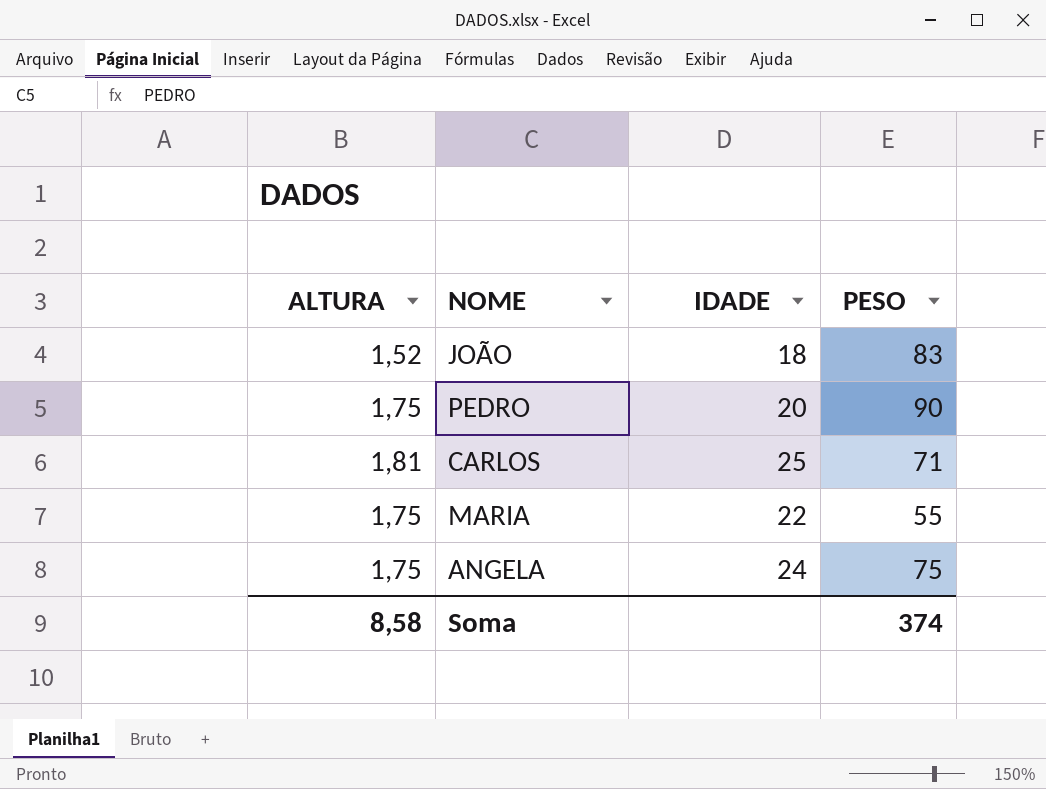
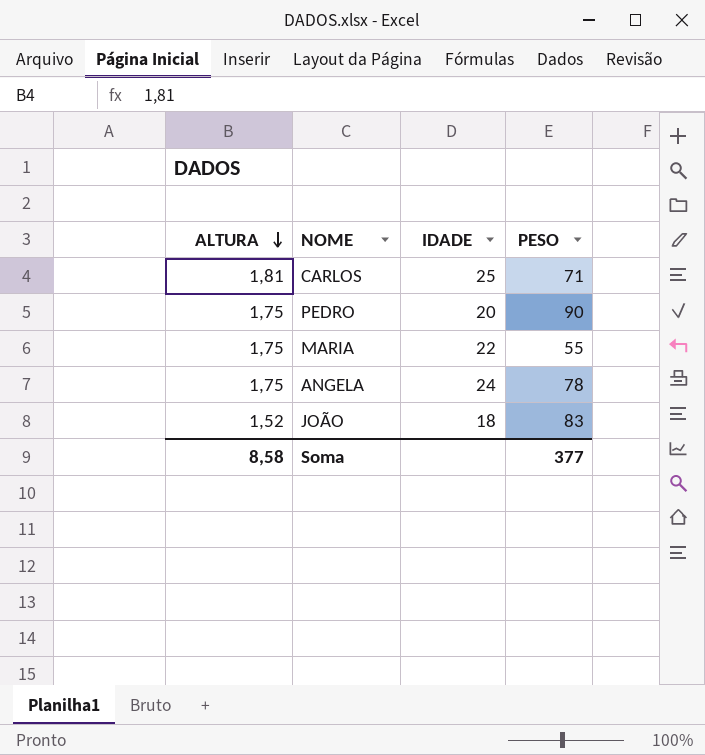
row order: none -> ALTURA descending
ANGELA | PESO: 75 -> 78
Soma | PESO: 374 -> 377

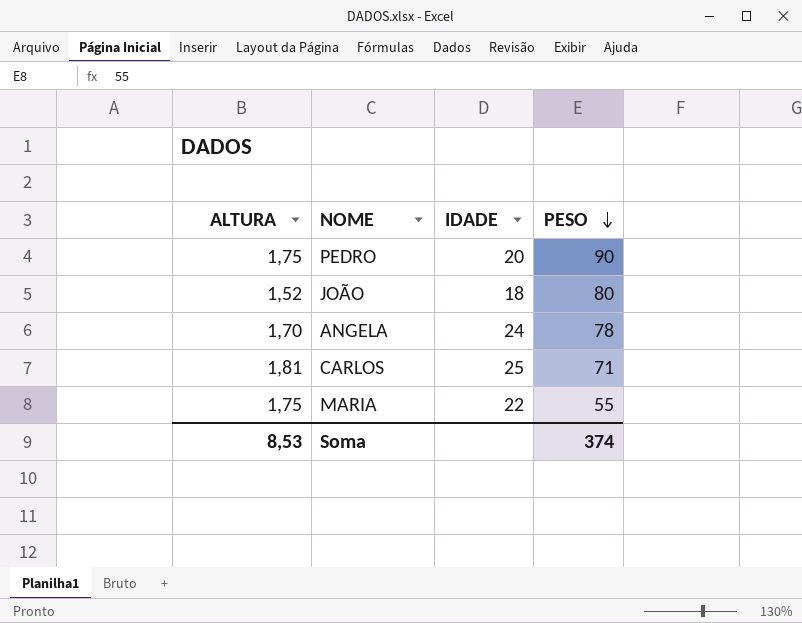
row order: ALTURA descending -> PESO descending
JOÃO | PESO: 83 -> 80
ANGELA | ALTURA: 1,75 -> 1,70
Soma | ALTURA: 8,58 -> 8,53
Soma | PESO: 377 -> 374

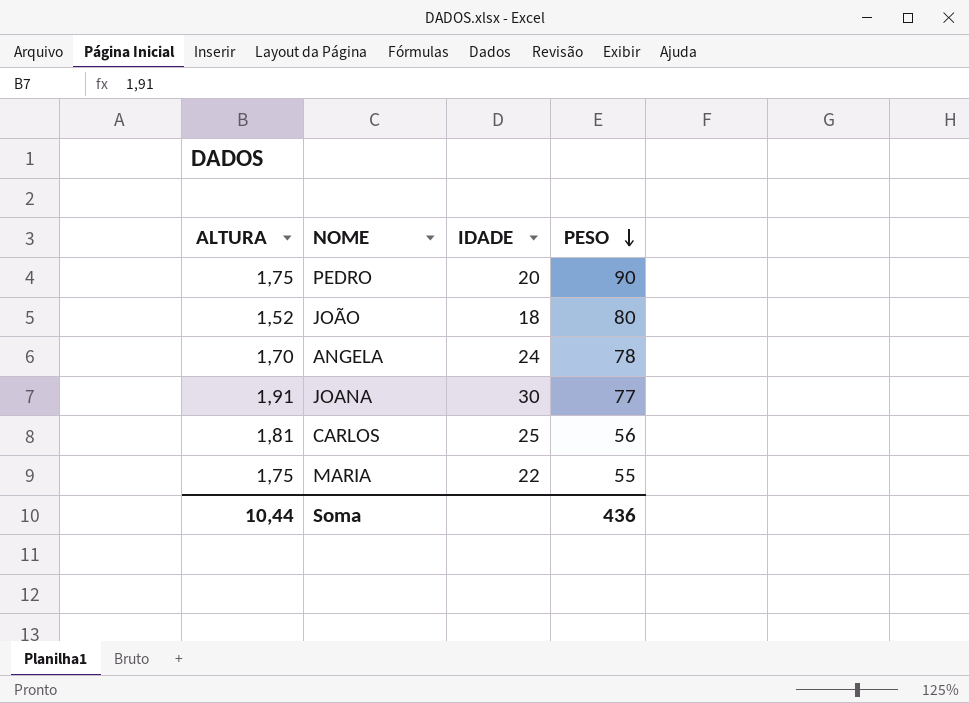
row JOANA: none -> 1,91 | 30 | 77
CARLOS | PESO: 71 -> 56
Soma | ALTURA: 8,53 -> 10,44
Soma | PESO: 374 -> 436

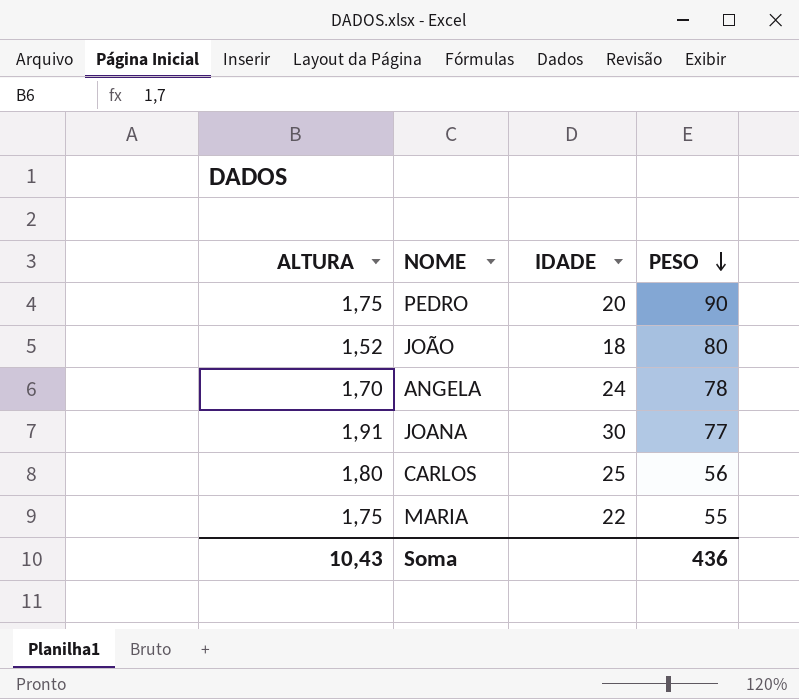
CARLOS | ALTURA: 1,81 -> 1,80
Soma | ALTURA: 10,44 -> 10,43

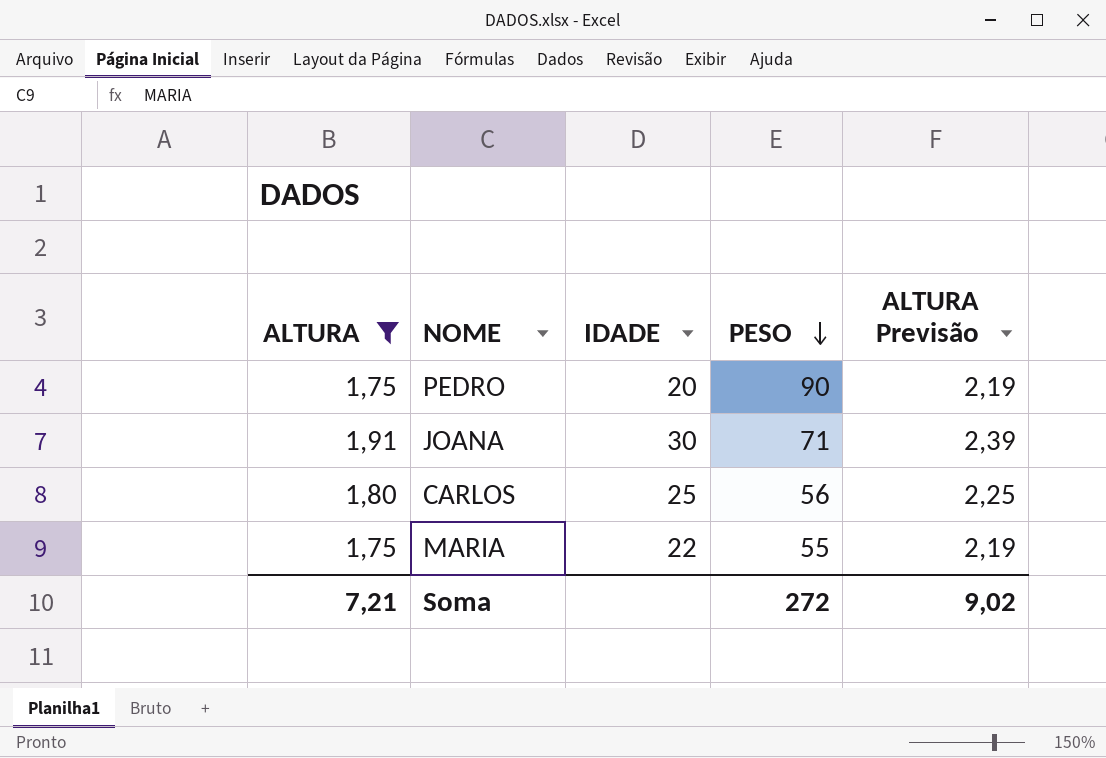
filter: none -> ALTURA >= 1,75
column ALTURA Previsão | formula: none -> [ALTURA] * 1,25
JOANA | PESO: 77 -> 71
Soma | ALTURA: 10,43 -> 7,21
Soma | PESO: 436 -> 272

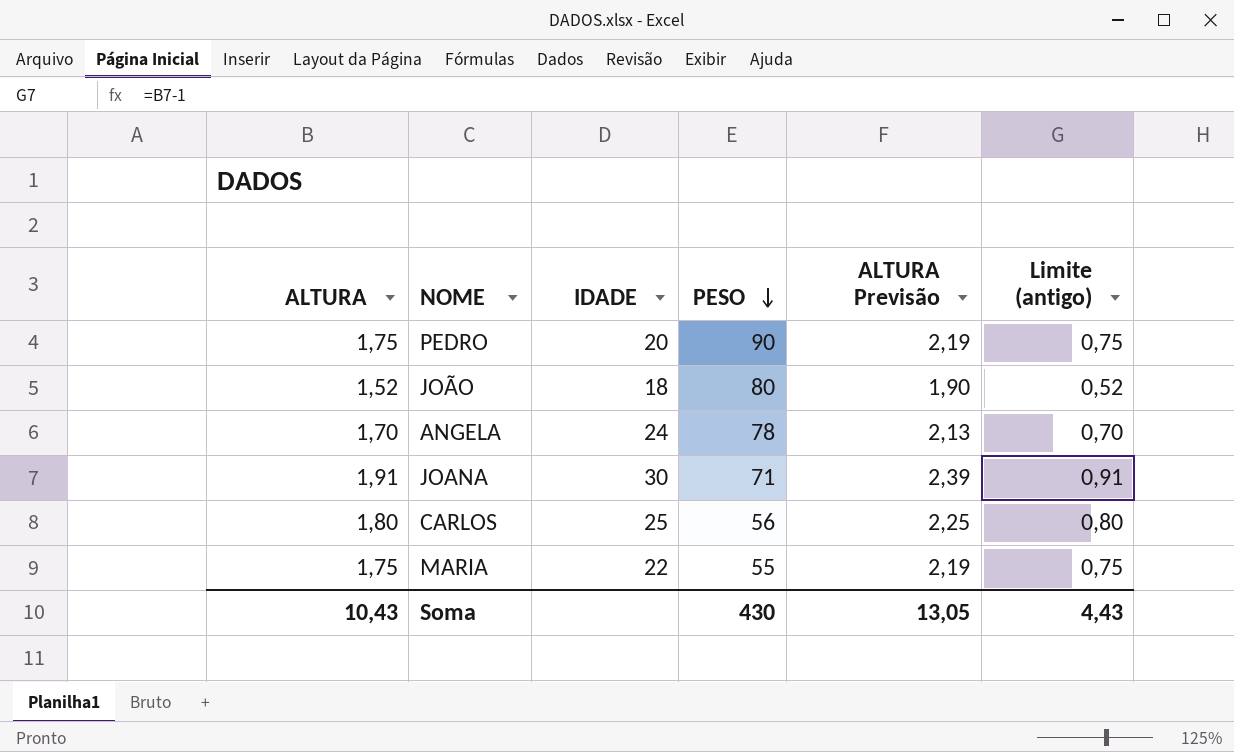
filter: ALTURA >= 1,75 -> none
column Limite (antigo) | formula: none -> [ALTURA] - 1
Soma | ALTURA: 7,21 -> 10,43
Soma | PESO: 272 -> 430
Soma | ALTURA Previsão: 9,02 -> 13,05

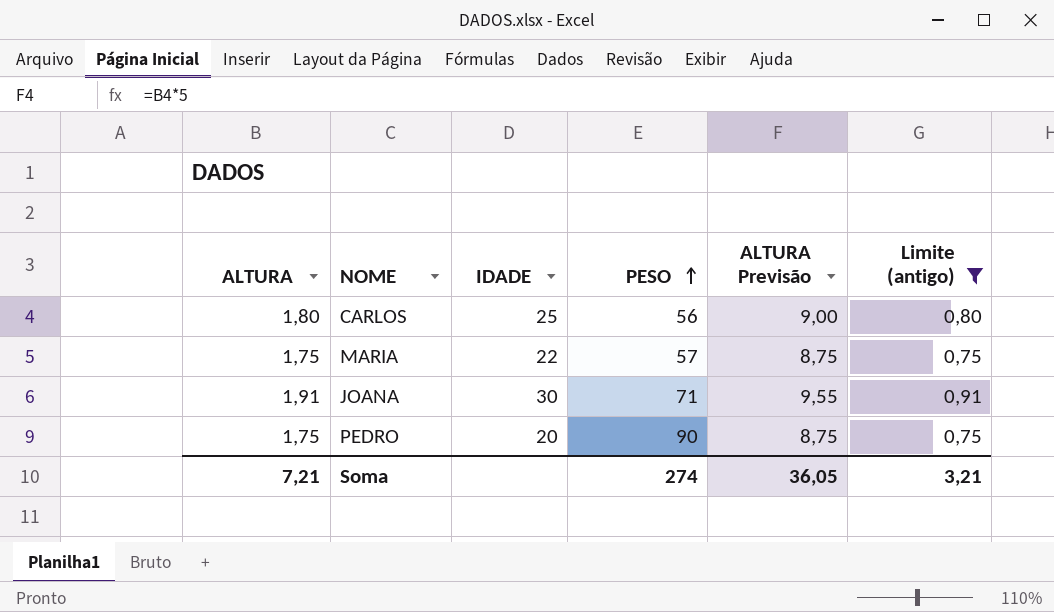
filter: none -> Limite (antigo) >= 0,75
row order: PESO descending -> PESO ascending
column ALTURA Previsão | formula: [ALTURA] * 1,25 -> [ALTURA] * 5
MARIA | PESO: 55 -> 57
Soma | ALTURA: 10,43 -> 7,21
Soma | PESO: 430 -> 274
Soma | ALTURA Previsão: 13,05 -> 36,05
Soma | Limite (antigo): 4,43 -> 3,21

